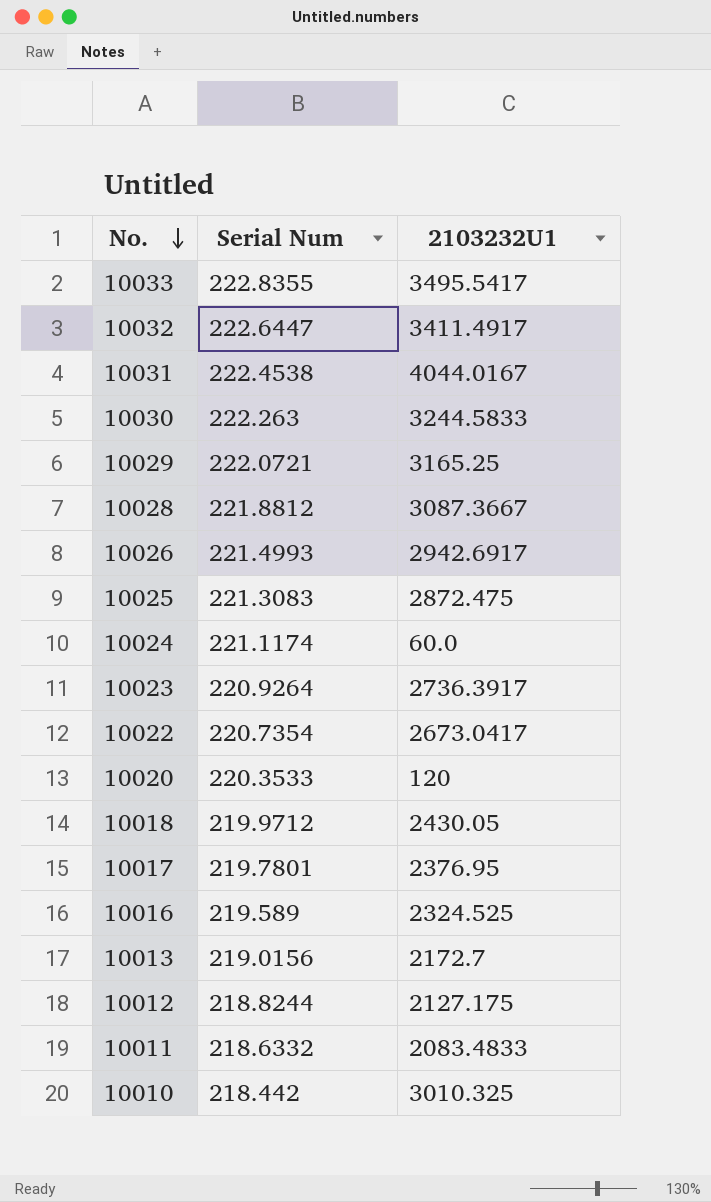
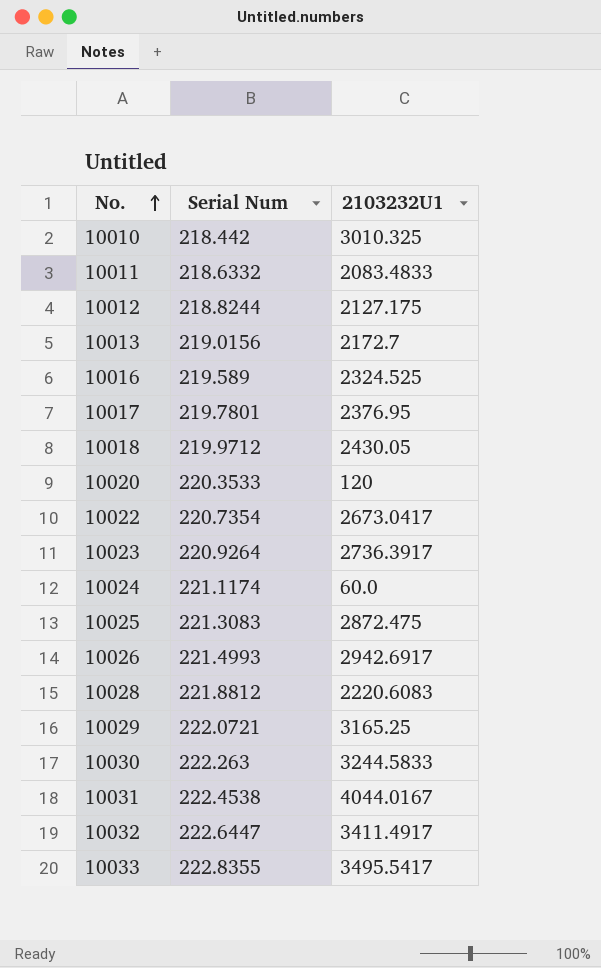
row order: No. descending -> No. ascending
10028 | 2103232U1: 3087.3667 -> 2220.6083

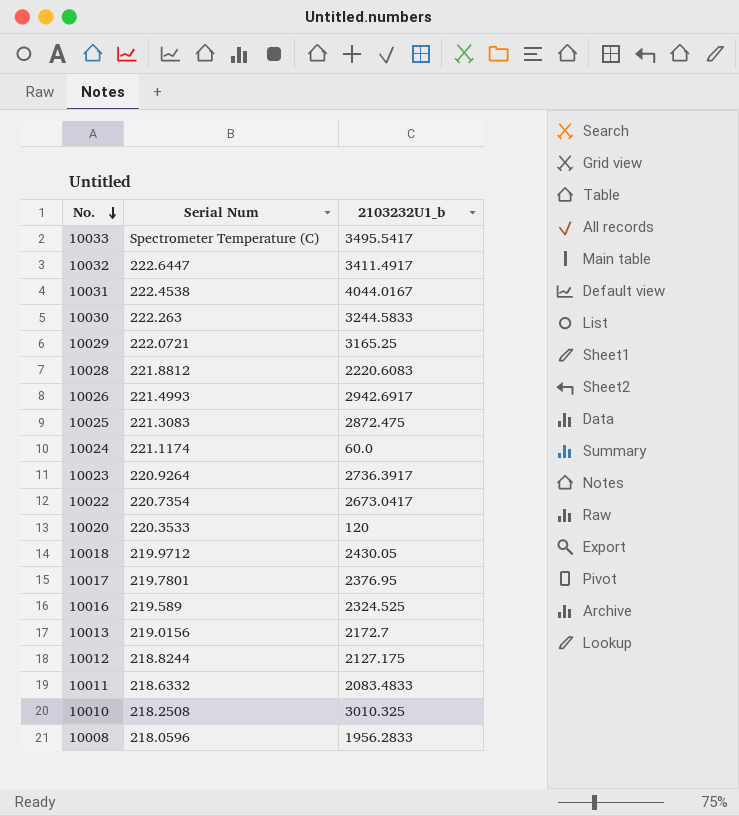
row order: No. ascending -> No. descending
column name: 2103232U1 -> 2103232U1_b
10033 | Serial Num: 222.8355 -> Spectrometer Temperature (C)
10010 | Serial Num: 218.442 -> 218.2508
row 10008: none -> 218.0596 | 1956.2833

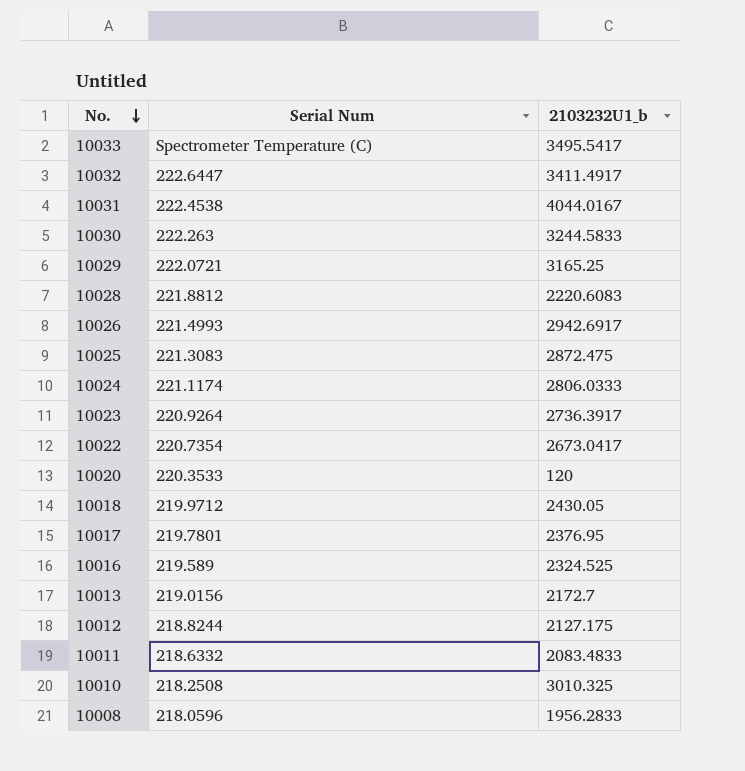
10024 | 2103232U1_b: 60.0 -> 2806.0333

